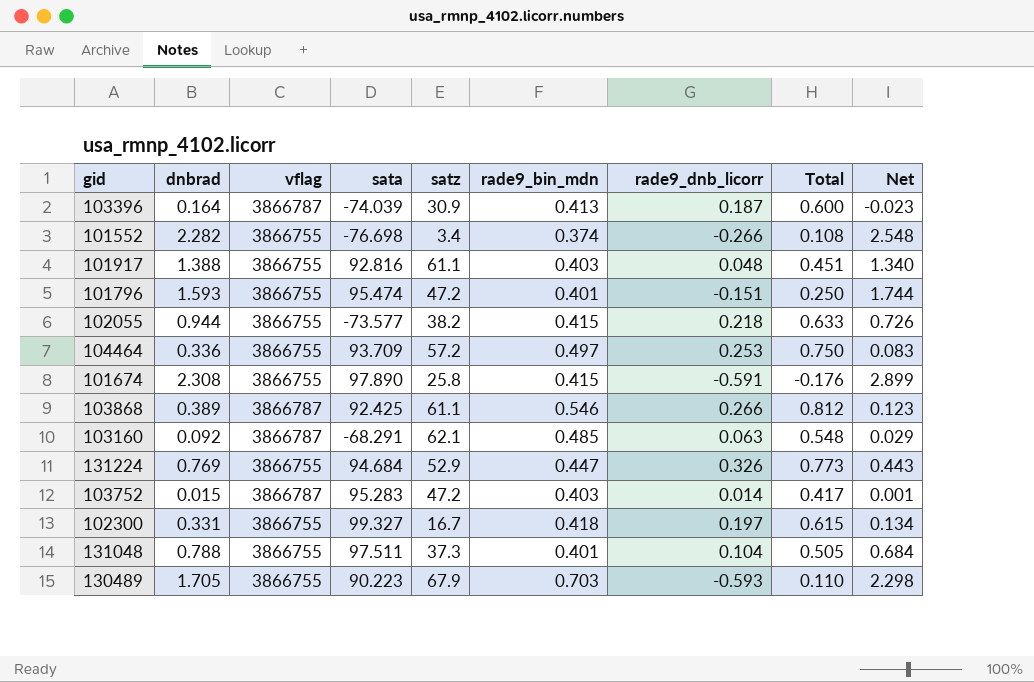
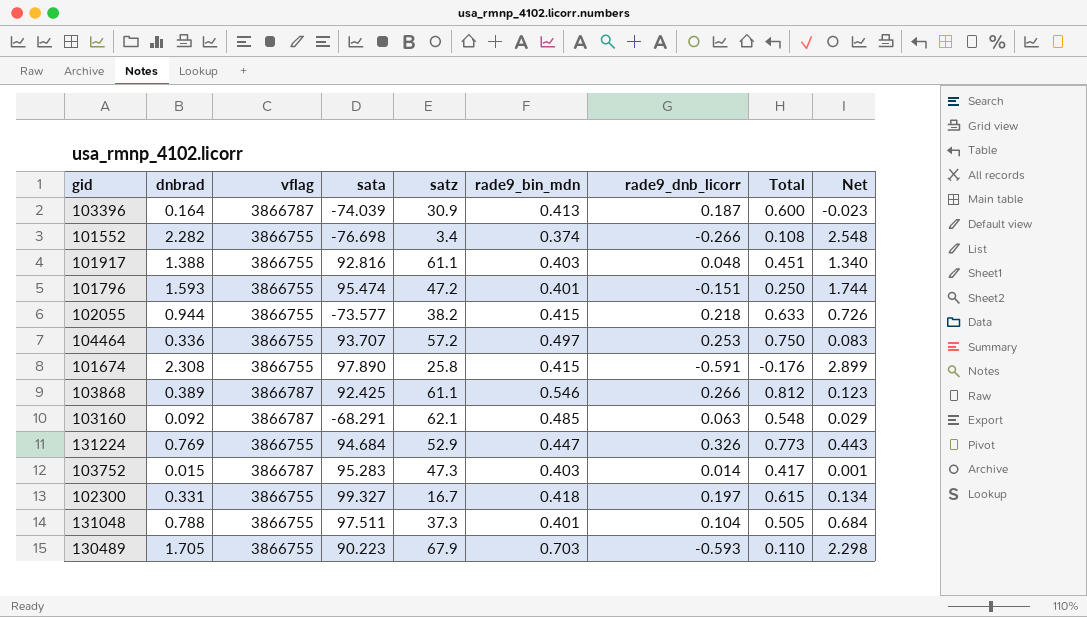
104464 | sata: 93.709 -> 93.707
103752 | satz: 47.2 -> 47.3

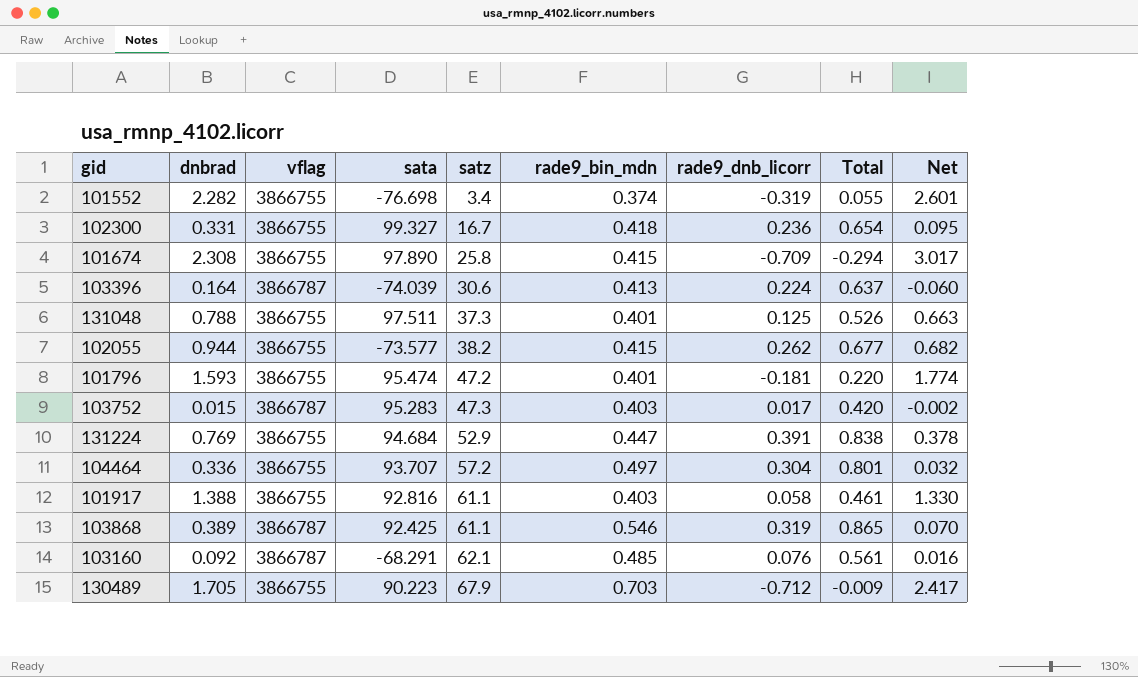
row order: none -> satz ascending
101552 | rade9_dnb_licorr: -0.266 -> -0.319
101552 | Total: 0.108 -> 0.055
101552 | Net: 2.548 -> 2.601
102300 | rade9_dnb_licorr: 0.197 -> 0.236
102300 | Total: 0.615 -> 0.654
102300 | Net: 0.134 -> 0.095
101674 | rade9_dnb_licorr: -0.591 -> -0.709
101674 | Total: -0.176 -> -0.294
101674 | Net: 2.899 -> 3.017
103396 | satz: 30.9 -> 30.6
103396 | rade9_dnb_licorr: 0.187 -> 0.224
103396 | Total: 0.600 -> 0.637
103396 | Net: -0.023 -> -0.060
131048 | rade9_dnb_licorr: 0.104 -> 0.125
131048 | Total: 0.505 -> 0.526
131048 | Net: 0.684 -> 0.663
102055 | rade9_dnb_licorr: 0.218 -> 0.262
102055 | Total: 0.633 -> 0.677
102055 | Net: 0.726 -> 0.682
101796 | rade9_dnb_licorr: -0.151 -> -0.181
101796 | Total: 0.250 -> 0.220
101796 | Net: 1.744 -> 1.774
103752 | rade9_dnb_licorr: 0.014 -> 0.017
103752 | Total: 0.417 -> 0.420
103752 | Net: 0.001 -> -0.002
131224 | rade9_dnb_licorr: 0.326 -> 0.391
131224 | Total: 0.773 -> 0.838
131224 | Net: 0.443 -> 0.378
104464 | rade9_dnb_licorr: 0.253 -> 0.304
104464 | Total: 0.750 -> 0.801
104464 | Net: 0.083 -> 0.032
101917 | rade9_dnb_licorr: 0.048 -> 0.058
101917 | Total: 0.451 -> 0.461
101917 | Net: 1.340 -> 1.330
103868 | rade9_dnb_licorr: 0.266 -> 0.319
103868 | Total: 0.812 -> 0.865
103868 | Net: 0.123 -> 0.070
103160 | rade9_dnb_licorr: 0.063 -> 0.076
103160 | Total: 0.548 -> 0.561
103160 | Net: 0.029 -> 0.016
130489 | rade9_dnb_licorr: -0.593 -> -0.712
130489 | Total: 0.110 -> -0.009
130489 | Net: 2.298 -> 2.417

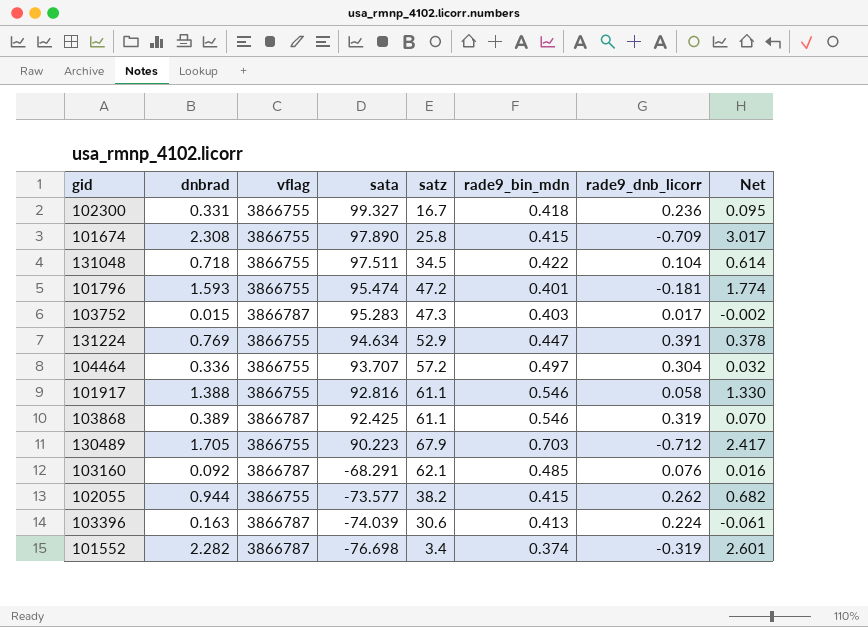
row order: satz ascending -> sata descending
column Total | formula: [rade9_bin_mdn] + [rade9_dnb_licorr] -> none
131048 | dnbrad: 0.788 -> 0.718
131048 | satz: 37.3 -> 34.5
131048 | rade9_bin_mdn: 0.401 -> 0.422
131048 | rade9_dnb_licorr: 0.125 -> 0.104
131048 | Net: 0.663 -> 0.614
131224 | sata: 94.684 -> 94.634
101917 | rade9_bin_mdn: 0.403 -> 0.546
103396 | dnbrad: 0.164 -> 0.163
103396 | Net: -0.060 -> -0.061
101552 | vflag: 3866755 -> 3866787

